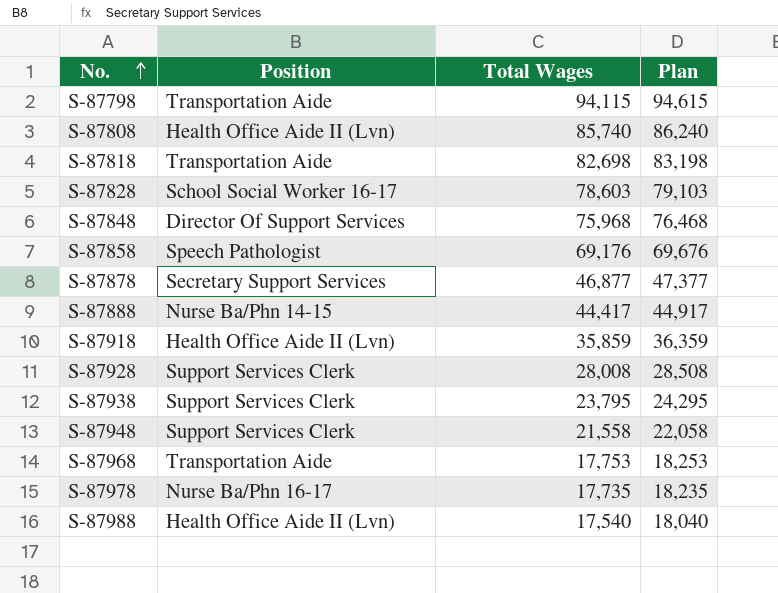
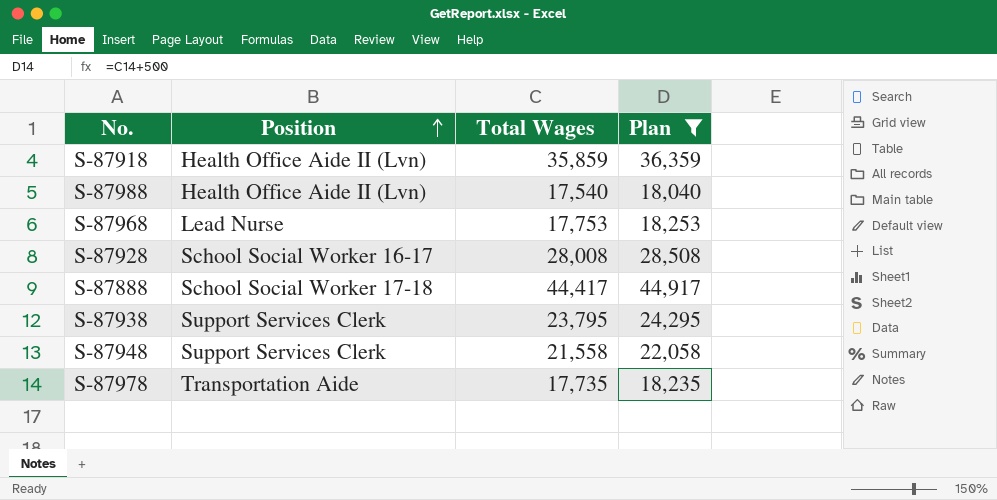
filter: none -> Plan <= 44,917
row order: No. ascending -> Position ascending
S-87968 | Position: Transportation Aide -> Lead Nurse
S-87928 | Position: Support Services Clerk -> School Social Worker 16-17
S-87888 | Position: Nurse Ba/Phn 14-15 -> School Social Worker 17-18
S-87978 | Position: Nurse Ba/Phn 16-17 -> Transportation Aide

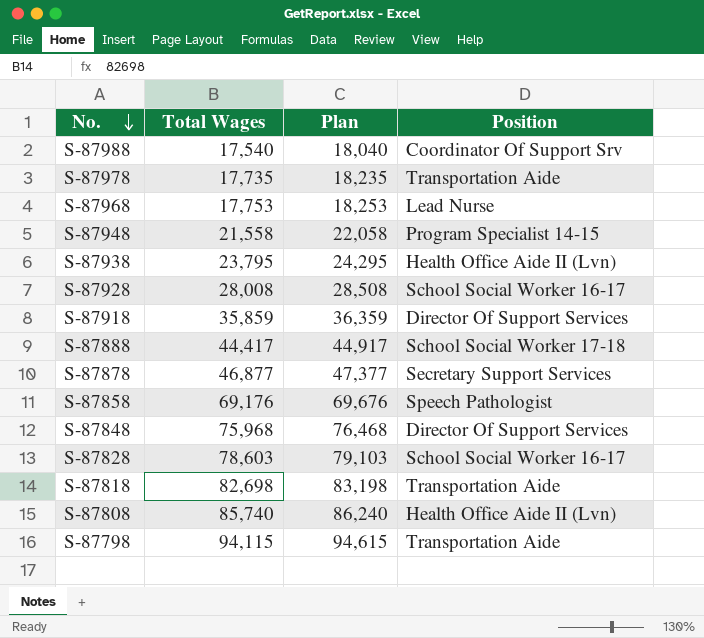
filter: Plan <= 44,917 -> none
row order: Position ascending -> No. descending
column Position | position: 2 -> 4
S-87988 | Position: Health Office Aide II (Lvn) -> Coordinator Of Support Srv
S-87948 | Position: Support Services Clerk -> Program Specialist 14-15
S-87938 | Position: Support Services Clerk -> Health Office Aide II (Lvn)
S-87918 | Position: Health Office Aide II (Lvn) -> Director Of Support Services

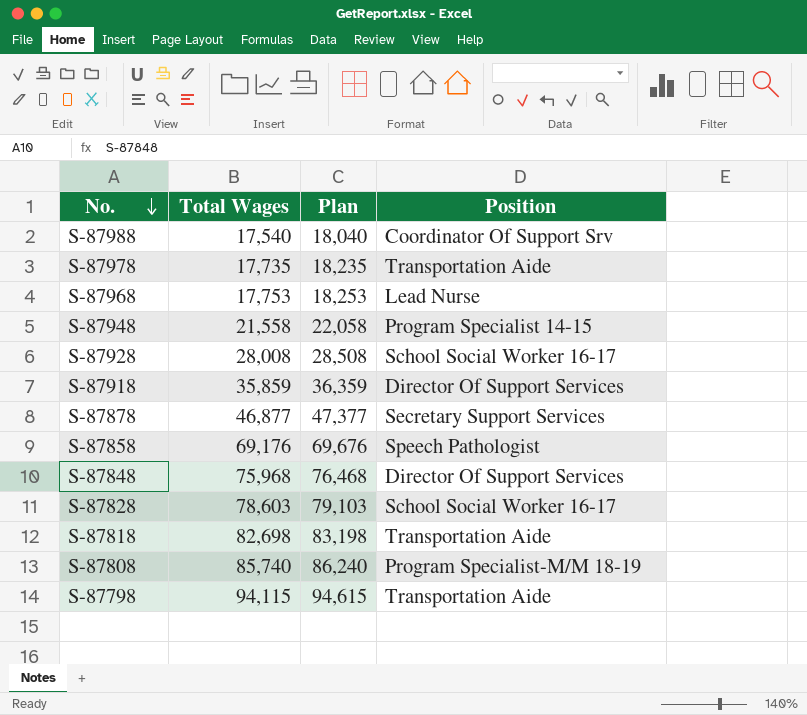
row S-87938: 23,795 | 24,295 | Health Office Aide II (Lvn) -> none
row S-87888: 44,417 | 44,917 | School Social Worker 17-18 -> none
S-87808 | Position: Health Office Aide II (Lvn) -> Program Specialist-M/M 18-19

